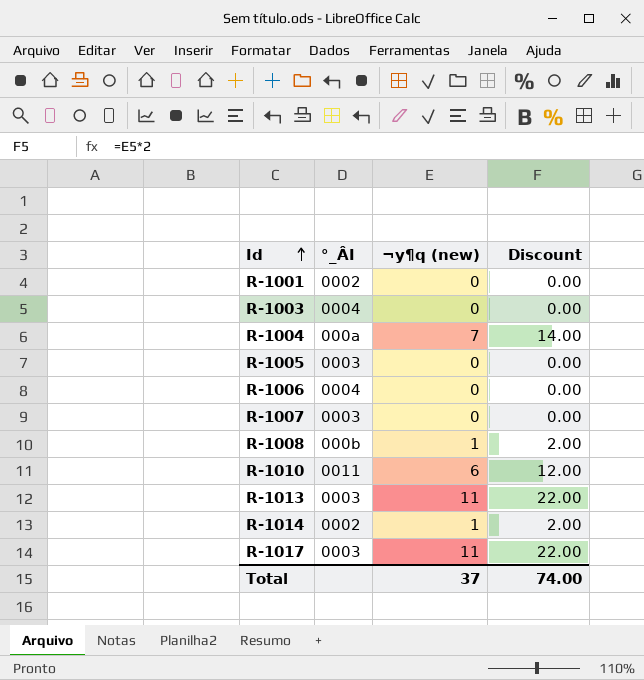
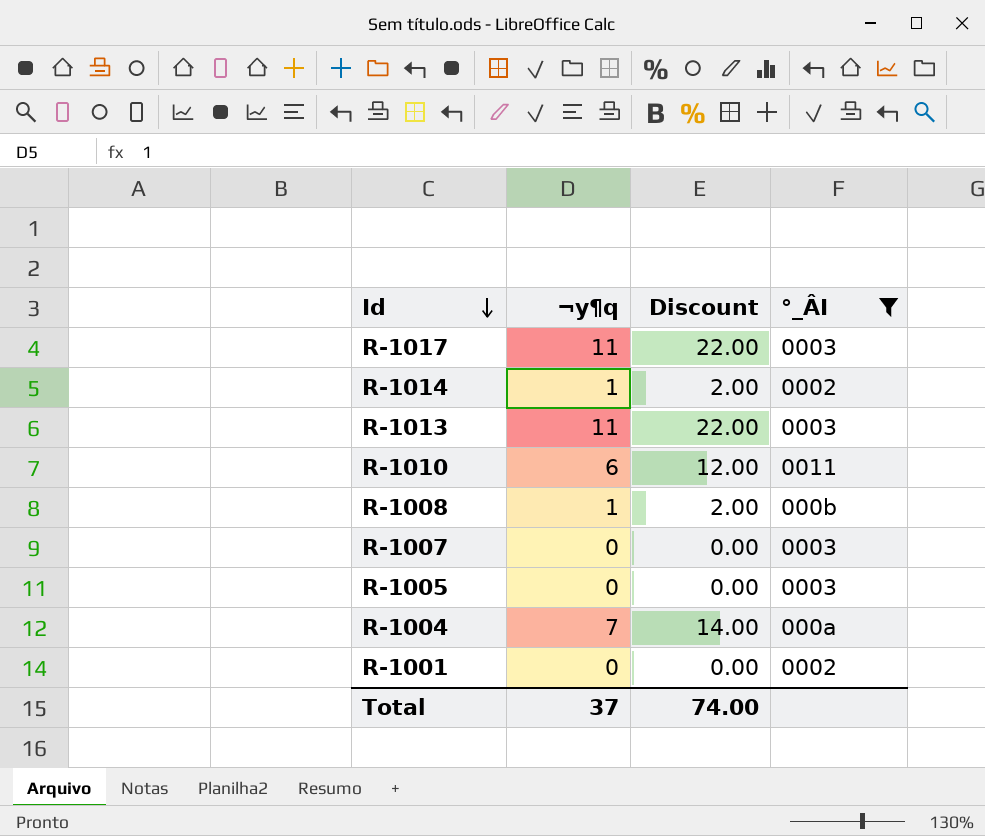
filter: none -> °_ÂI != 0004
row order: Id ascending -> Id descending
column name: ¬y¶q (new) -> ¬y¶q
column °_ÂI | position: 2 -> 4

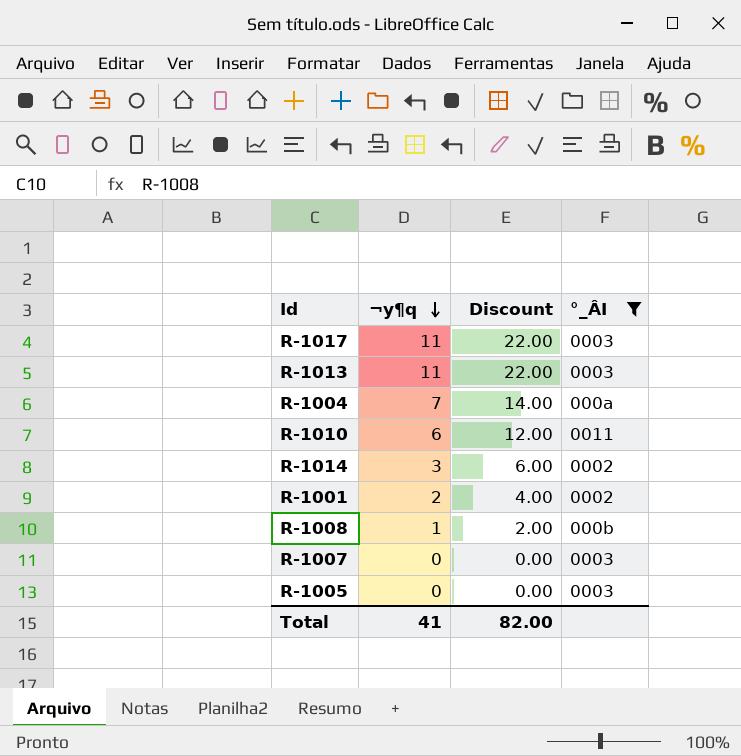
row order: Id descending -> ¬y¶q descending
R-1014 | ¬y¶q: 1 -> 3
R-1014 | Discount: 2.00 -> 6.00
R-1001 | ¬y¶q: 0 -> 2
R-1001 | Discount: 0.00 -> 4.00
Total | ¬y¶q: 37 -> 41
Total | Discount: 74.00 -> 82.00

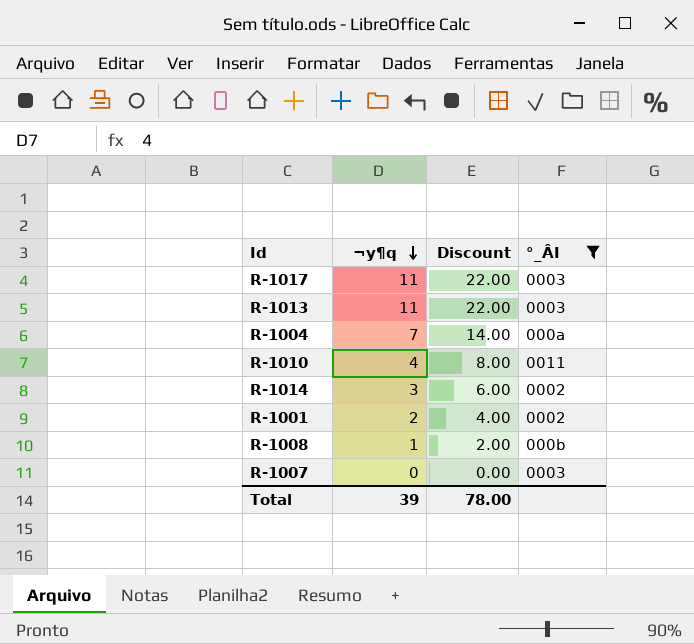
row R-1005: 0 | 0.00 | 0003 -> none
R-1010 | ¬y¶q: 6 -> 4
R-1010 | Discount: 12.00 -> 8.00
Total | ¬y¶q: 41 -> 39
Total | Discount: 82.00 -> 78.00

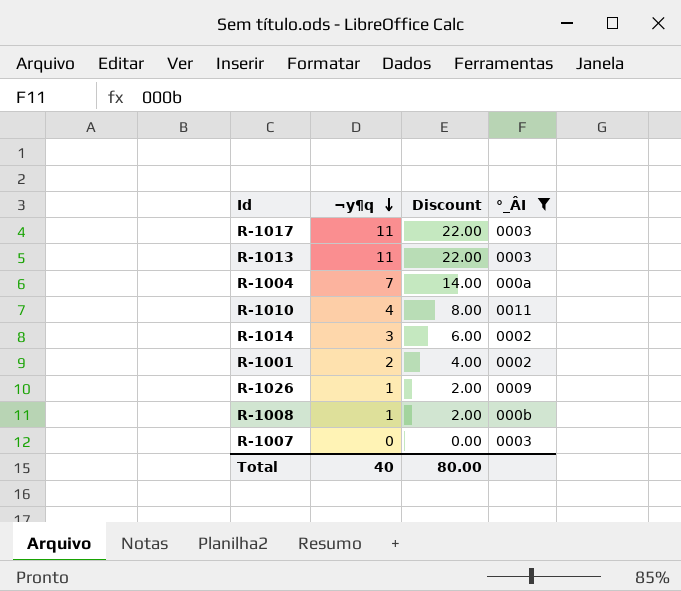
row R-1026: none -> 1 | 2.00 | 0009
Total | ¬y¶q: 39 -> 40
Total | Discount: 78.00 -> 80.00

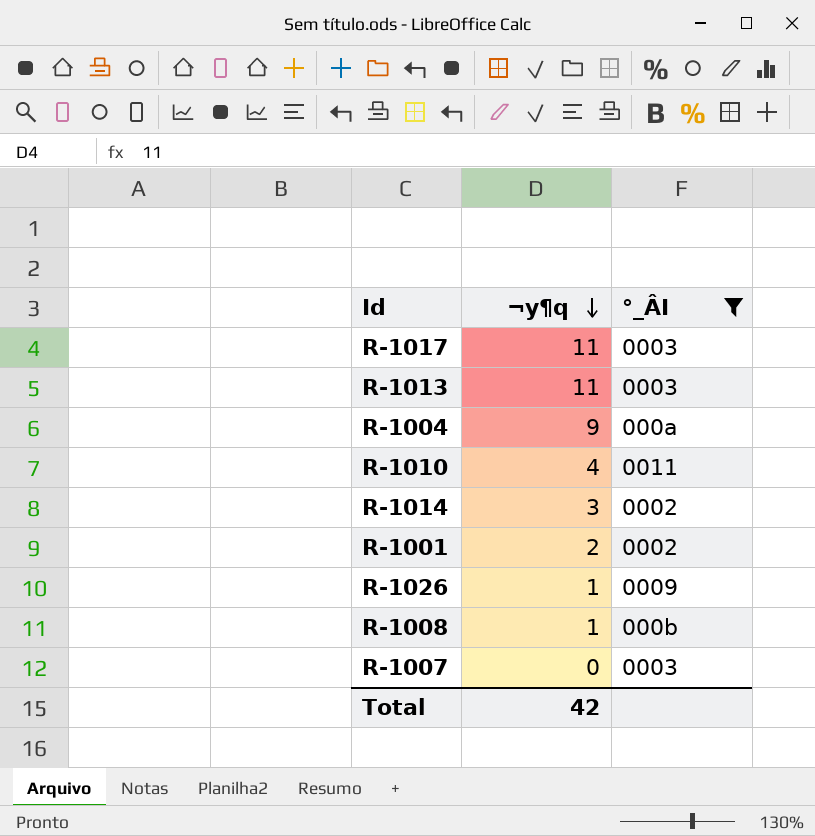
column Discount | formula: [¬y¶q] * 2 -> none
R-1004 | ¬y¶q: 7 -> 9
Total | ¬y¶q: 40 -> 42

